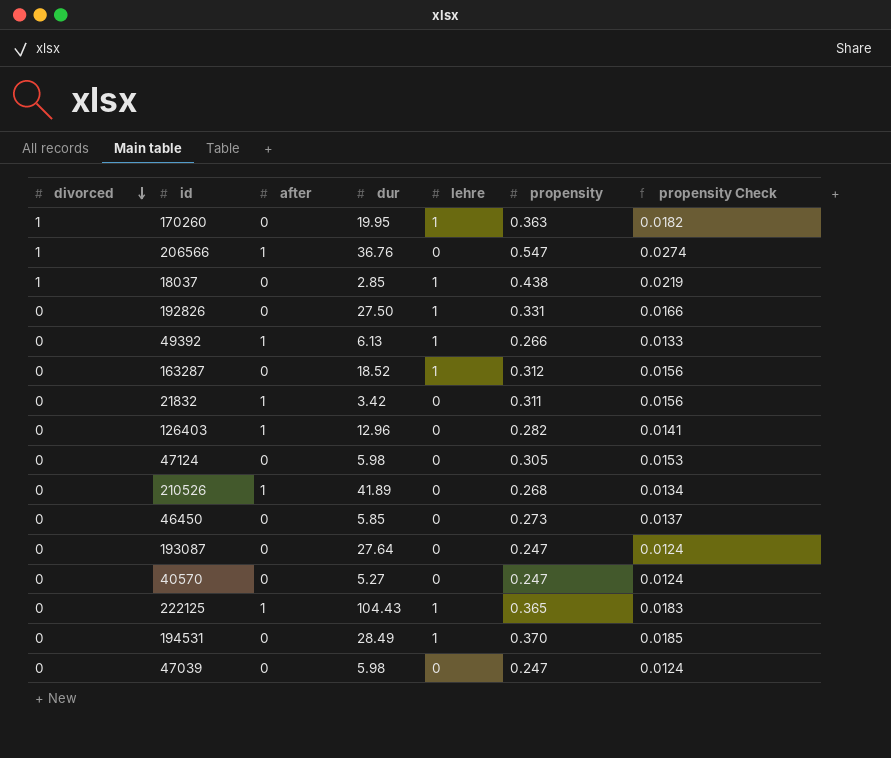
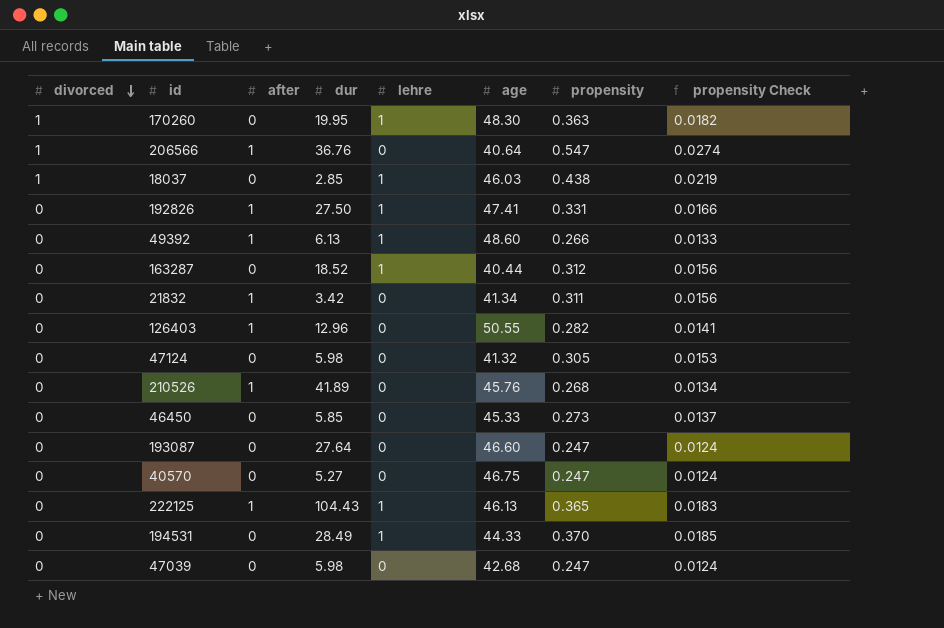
column age | position: none -> 6
192826 | after: 0 -> 1

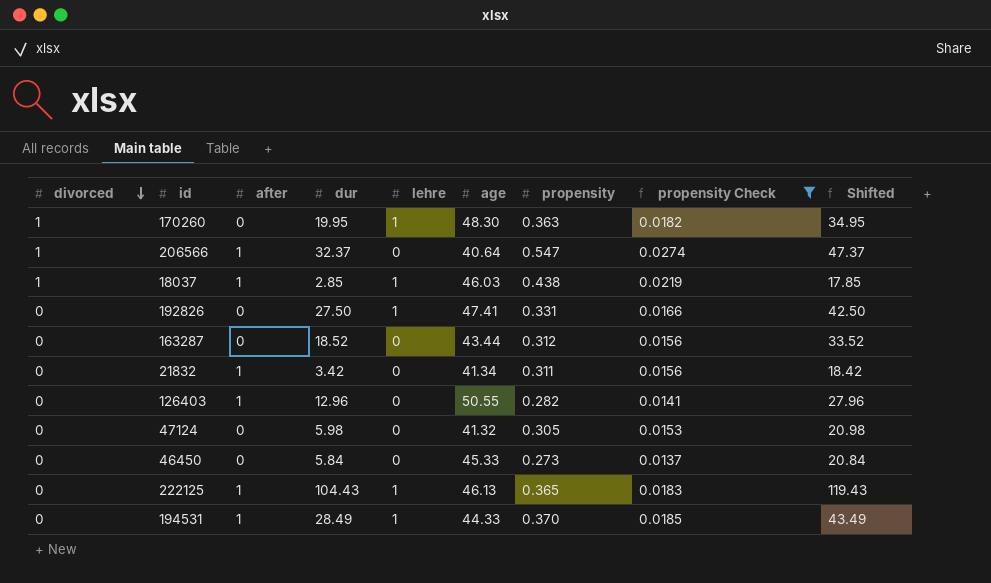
filter: none -> propensity Check >= 0.0137
column Shifted | formula: none -> [dur] + 15
206566 | dur: 36.76 -> 32.37
18037 | after: 0 -> 1
192826 | after: 1 -> 0
163287 | lehre: 1 -> 0
163287 | age: 40.44 -> 43.44
46450 | dur: 5.85 -> 5.84
194531 | after: 0 -> 1

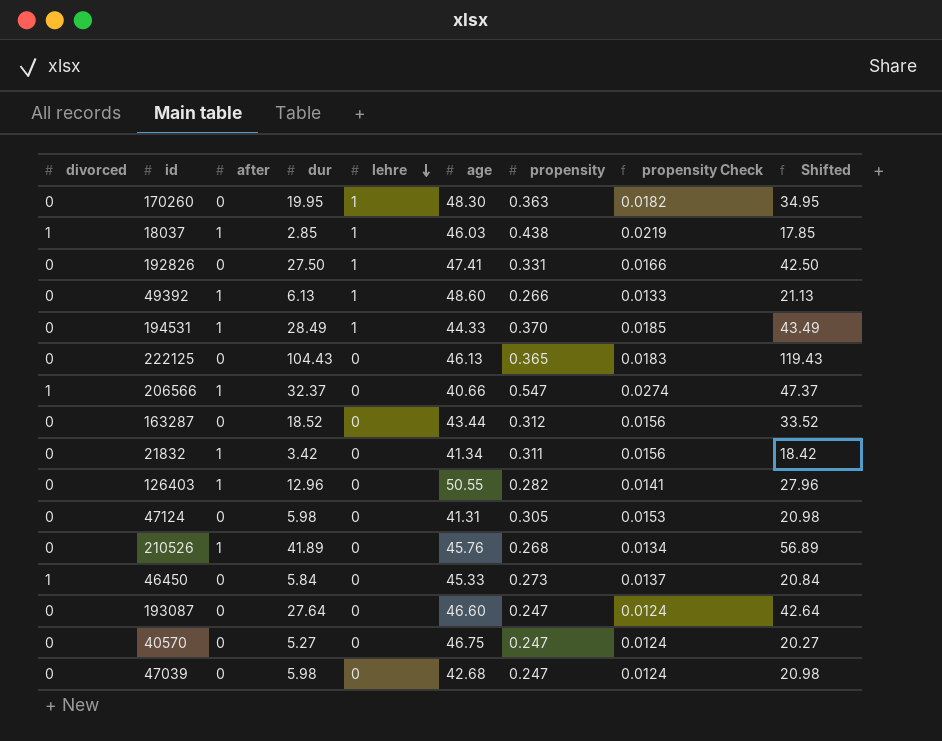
filter: propensity Check >= 0.0137 -> none
row order: divorced descending -> lehre descending
170260 | divorced: 1 -> 0
222125 | after: 1 -> 0
222125 | lehre: 1 -> 0
206566 | age: 40.64 -> 40.66
47124 | age: 41.32 -> 41.31
46450 | divorced: 0 -> 1

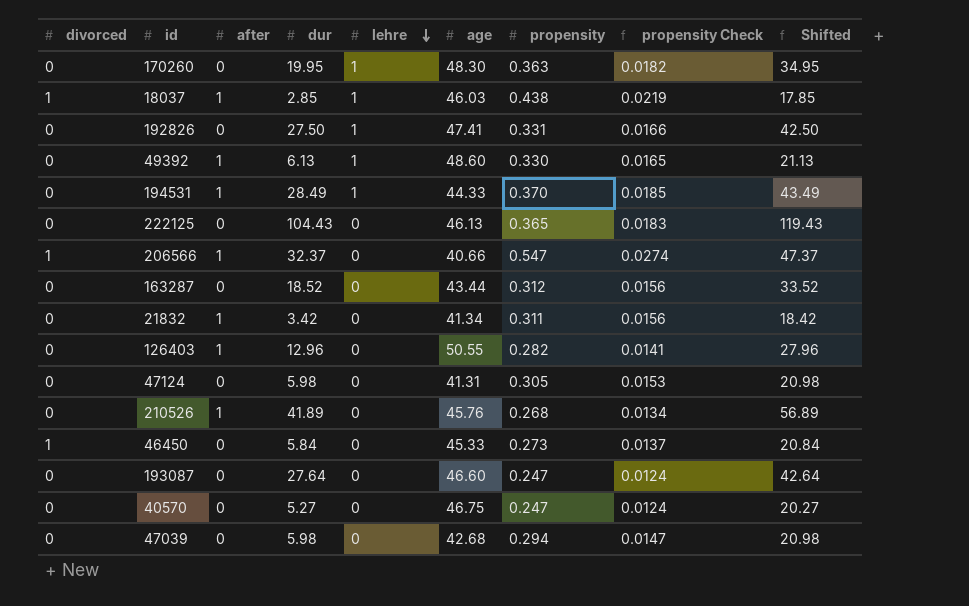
49392 | propensity: 0.266 -> 0.330
49392 | propensity Check: 0.0133 -> 0.0165
47039 | propensity: 0.247 -> 0.294
47039 | propensity Check: 0.0124 -> 0.0147

